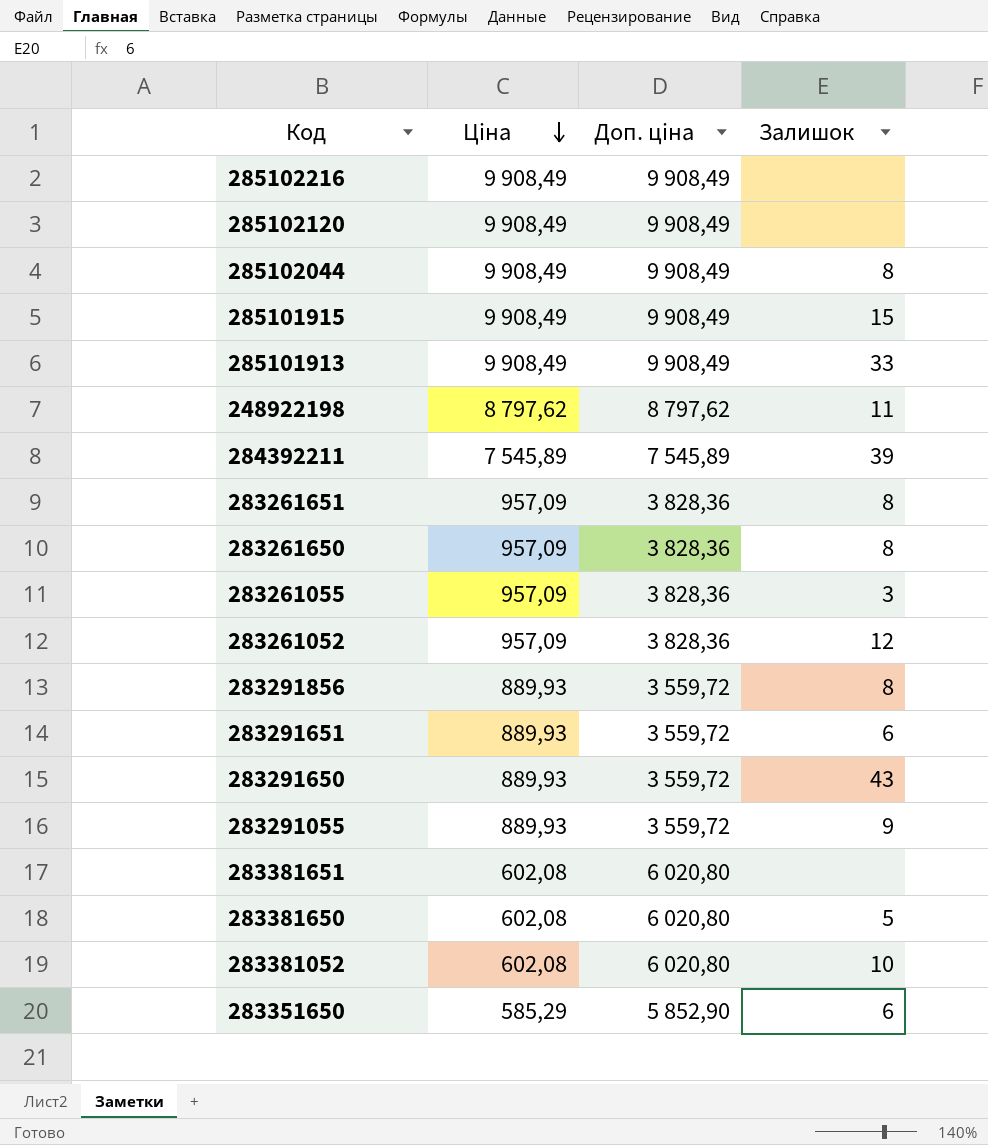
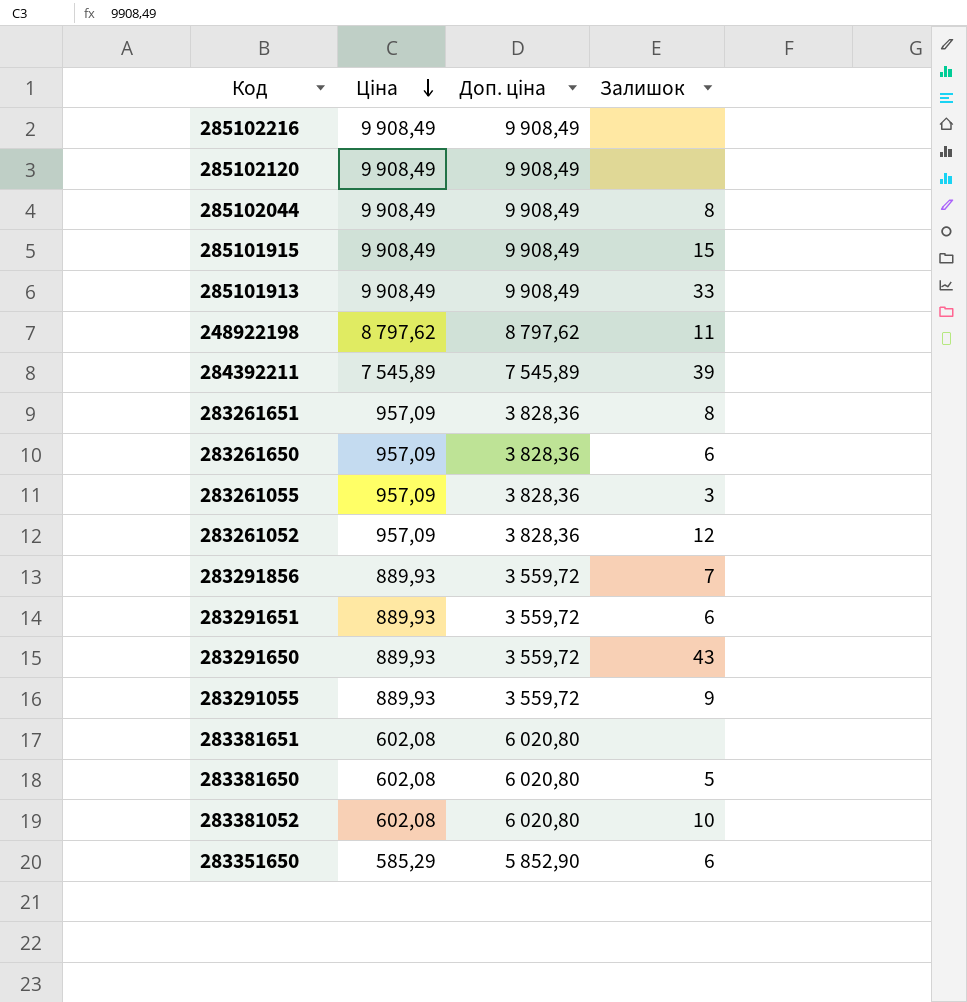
283261650 | Залишок: 8 -> 6
283291856 | Залишок: 8 -> 7

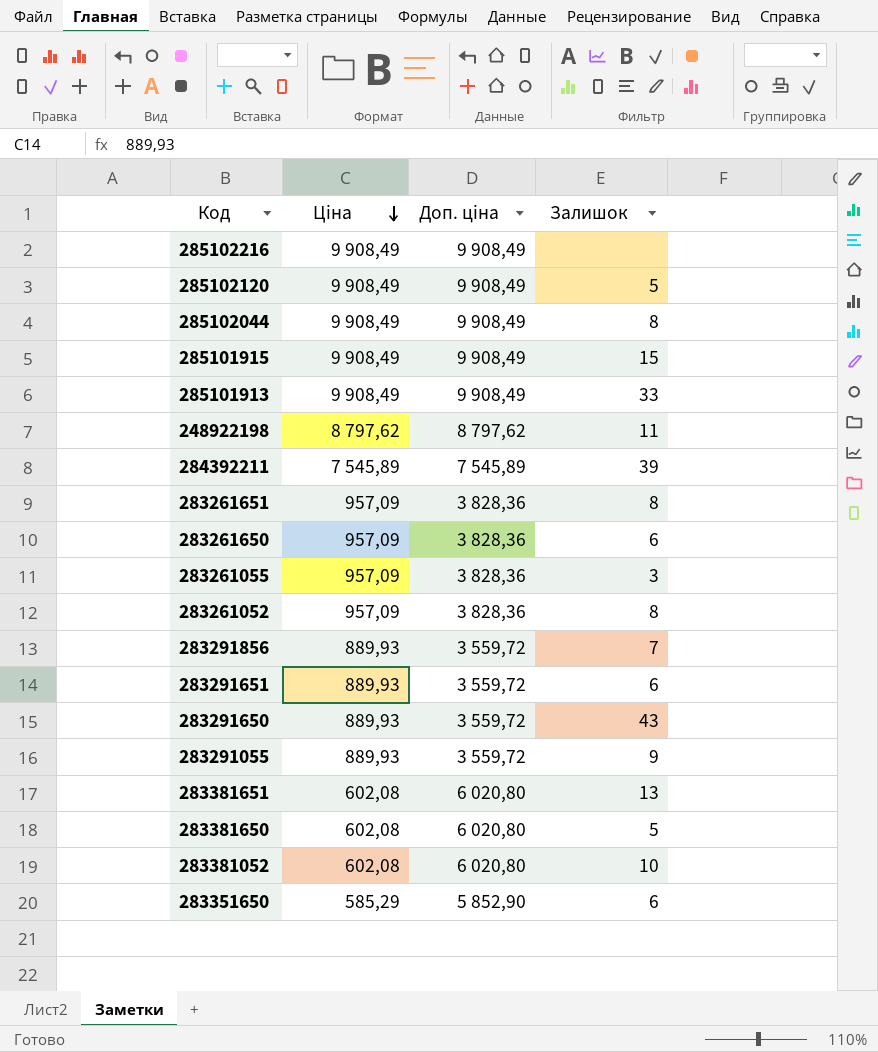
285102120 | Залишок: none -> 5
283261052 | Залишок: 12 -> 8
283381651 | Залишок: none -> 13

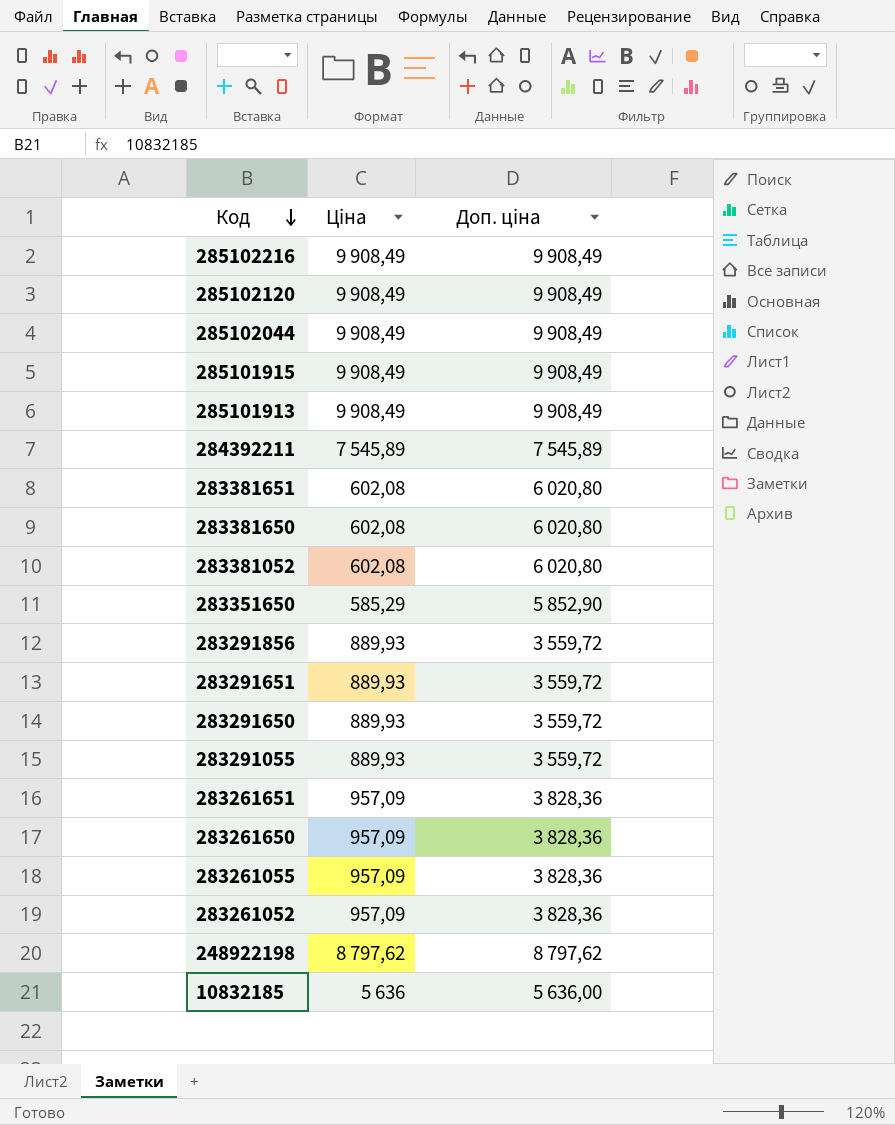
row order: Ціна descending -> Код descending
column Залишок | position: 4 -> none
row 10832185: none -> 5 636 | 5 636,00

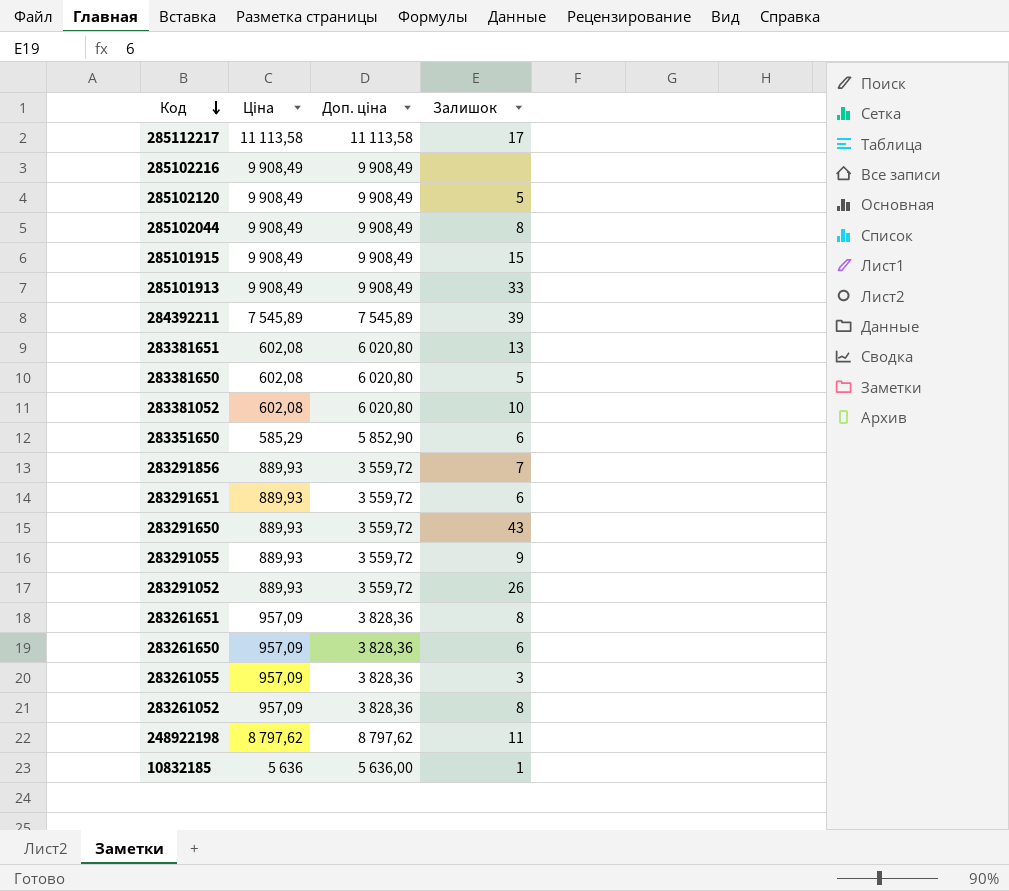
column Залишок | position: none -> 4
row 285112217: none -> 11 113,58 | 11 113,58 | 17
row 283291052: none -> 889,93 | 3 559,72 | 26

